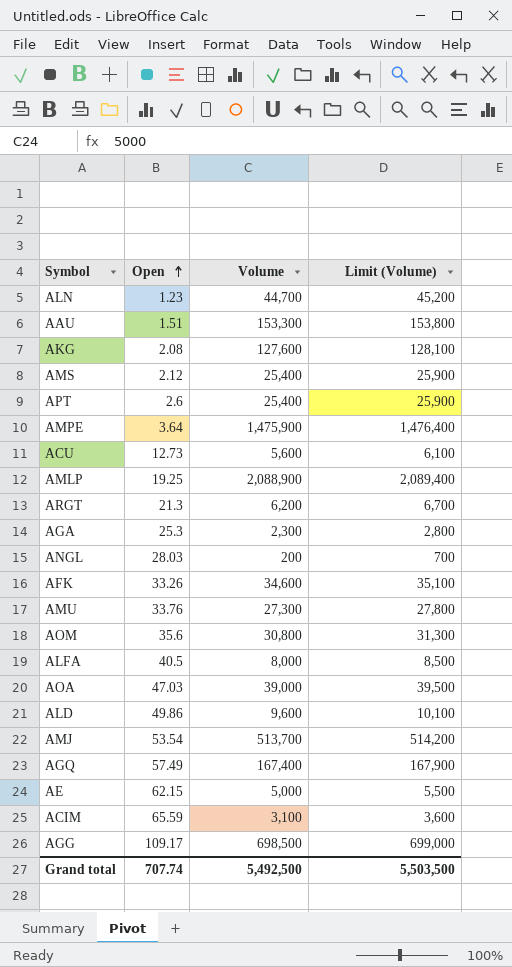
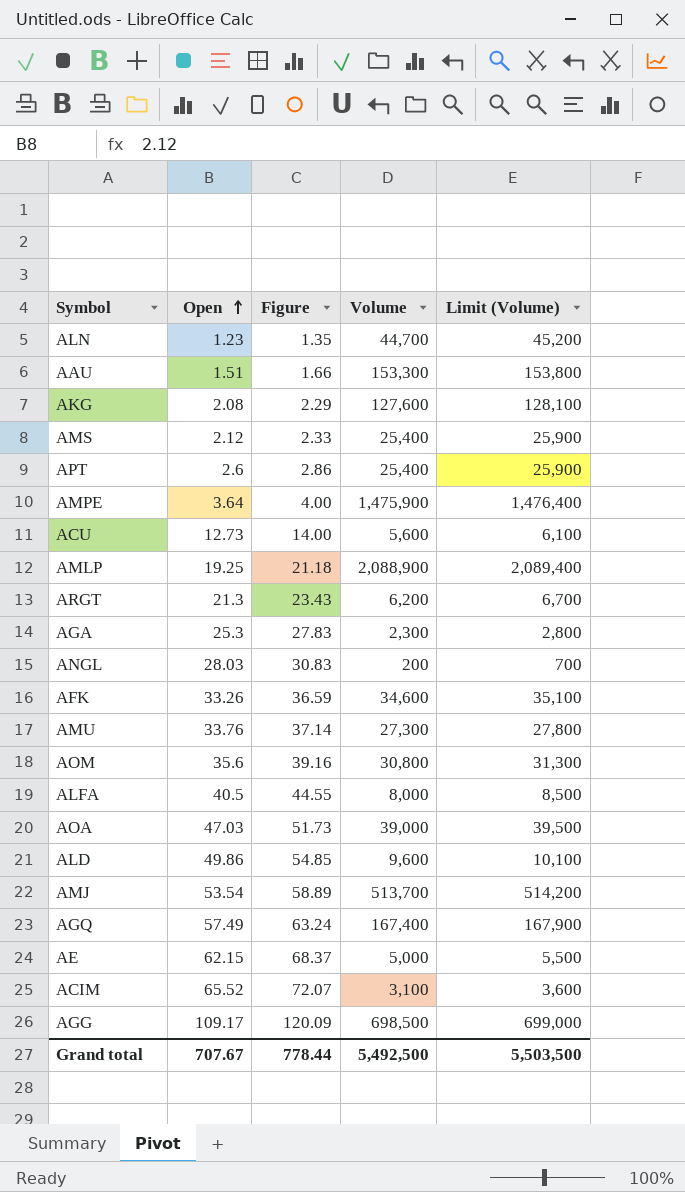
column Figure | formula: none -> [Open] * 1.1
ACIM | Open: 65.59 -> 65.52
Grand total | Open: 707.74 -> 707.67

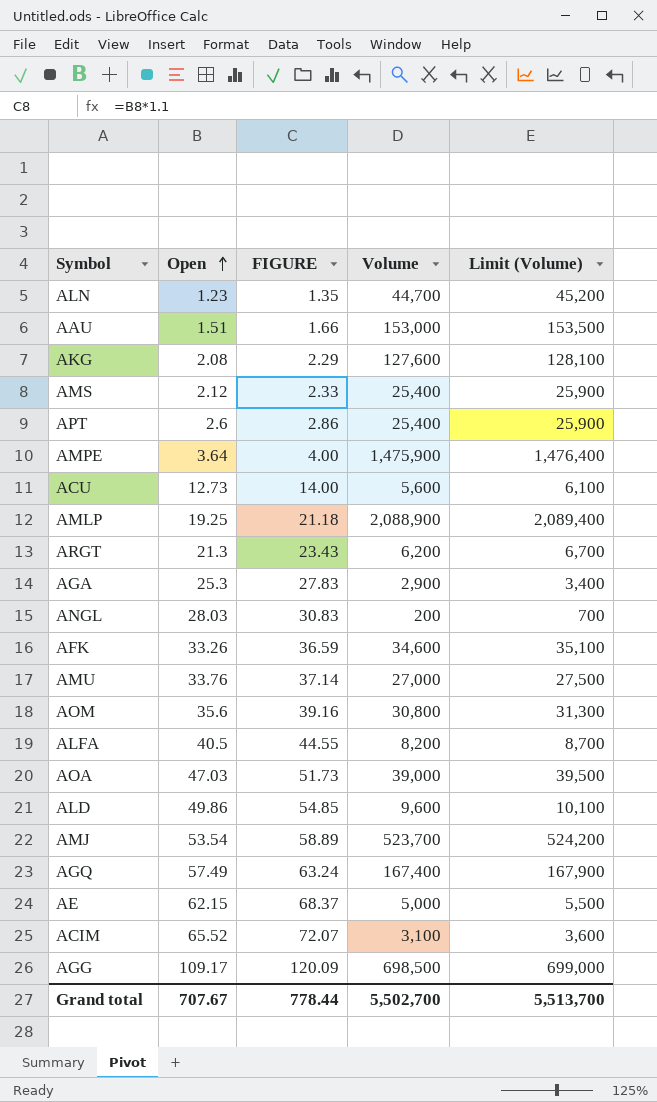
column name: Figure -> FIGURE
AAU | Volume: 153,300 -> 153,000
AAU | Limit (Volume): 153,800 -> 153,500
AGA | Volume: 2,300 -> 2,900
AGA | Limit (Volume): 2,800 -> 3,400
AMU | Volume: 27,300 -> 27,000
AMU | Limit (Volume): 27,800 -> 27,500
ALFA | Volume: 8,000 -> 8,200
ALFA | Limit (Volume): 8,500 -> 8,700
AMJ | Volume: 513,700 -> 523,700
AMJ | Limit (Volume): 514,200 -> 524,200
Grand total | Volume: 5,492,500 -> 5,502,700
Grand total | Limit (Volume): 5,503,500 -> 5,513,700

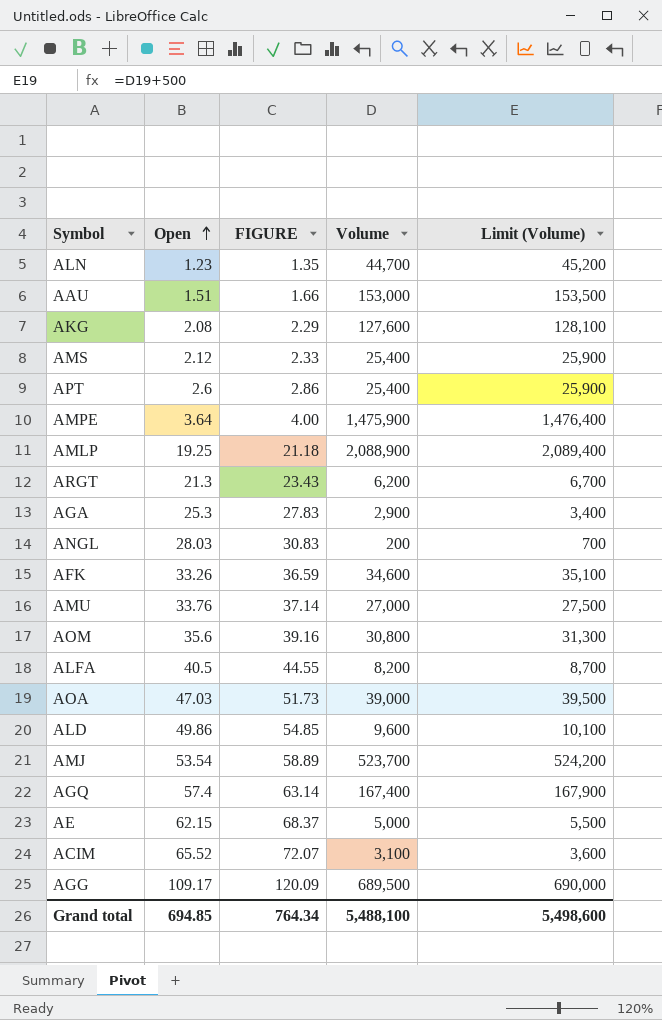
row ACU: 12.73 | 14.00 | 5,600 | 6,100 -> none
AGQ | Open: 57.49 -> 57.4
AGQ | FIGURE: 63.24 -> 63.14
AGG | Volume: 698,500 -> 689,500
AGG | Limit (Volume): 699,000 -> 690,000
Grand total | Open: 707.67 -> 694.85
Grand total | FIGURE: 778.44 -> 764.34
Grand total | Volume: 5,502,700 -> 5,488,100
Grand total | Limit (Volume): 5,513,700 -> 5,498,600

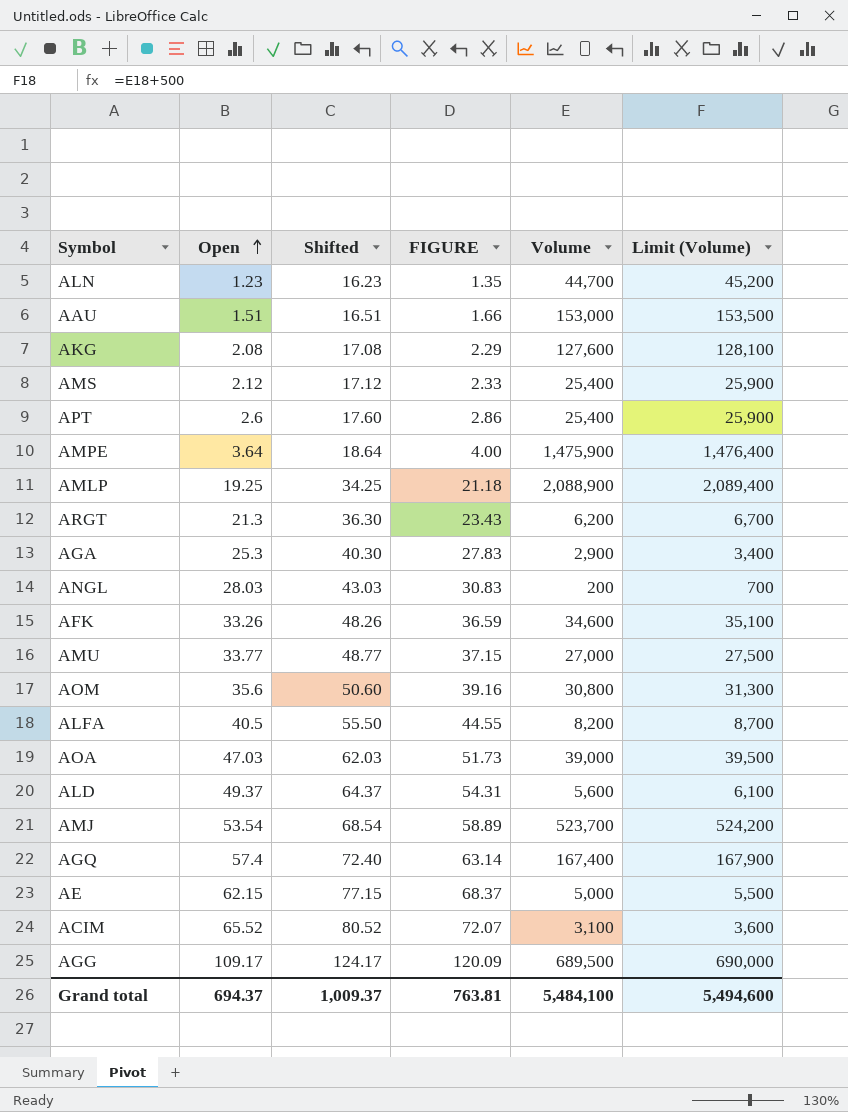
column Shifted | formula: none -> [Open] + 15
AMU | Open: 33.76 -> 33.77
AMU | FIGURE: 37.14 -> 37.15
ALD | Open: 49.86 -> 49.37
ALD | FIGURE: 54.85 -> 54.31
ALD | Volume: 9,600 -> 5,600
ALD | Limit (Volume): 10,100 -> 6,100
Grand total | Open: 694.85 -> 694.37
Grand total | FIGURE: 764.34 -> 763.81
Grand total | Volume: 5,488,100 -> 5,484,100
Grand total | Limit (Volume): 5,498,600 -> 5,494,600

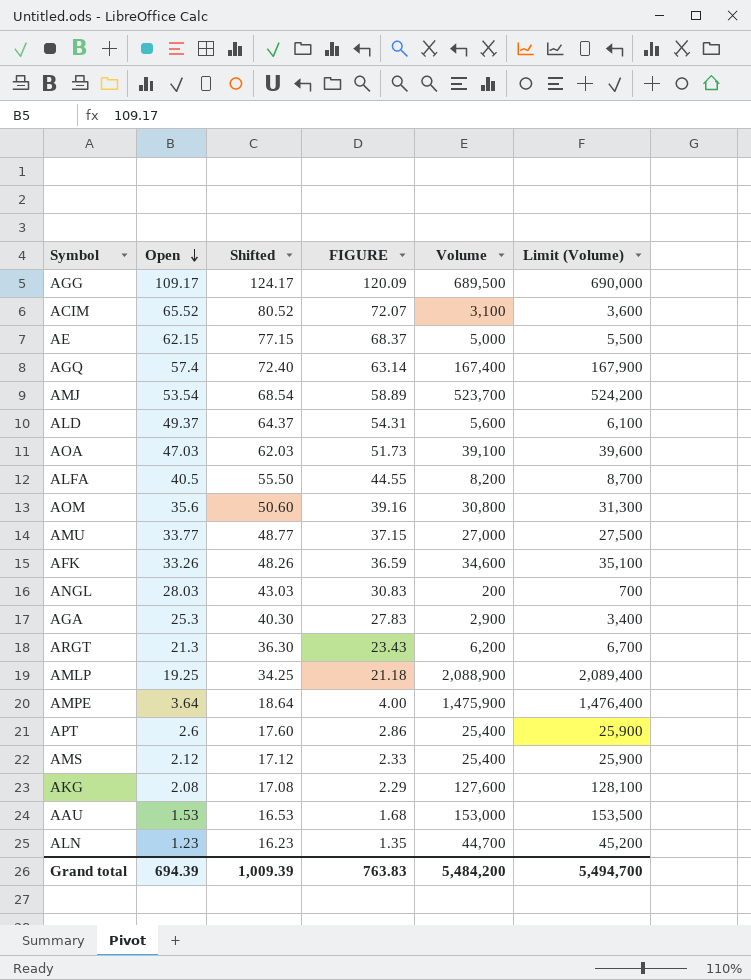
row order: Open ascending -> Open descending
AOA | Volume: 39,000 -> 39,100
AOA | Limit (Volume): 39,500 -> 39,600
AAU | Open: 1.51 -> 1.53
AAU | Shifted: 16.51 -> 16.53
AAU | FIGURE: 1.66 -> 1.68
Grand total | Open: 694.37 -> 694.39
Grand total | Shifted: 1,009.37 -> 1,009.39
Grand total | FIGURE: 763.81 -> 763.83
Grand total | Volume: 5,484,100 -> 5,484,200
Grand total | Limit (Volume): 5,494,600 -> 5,494,700

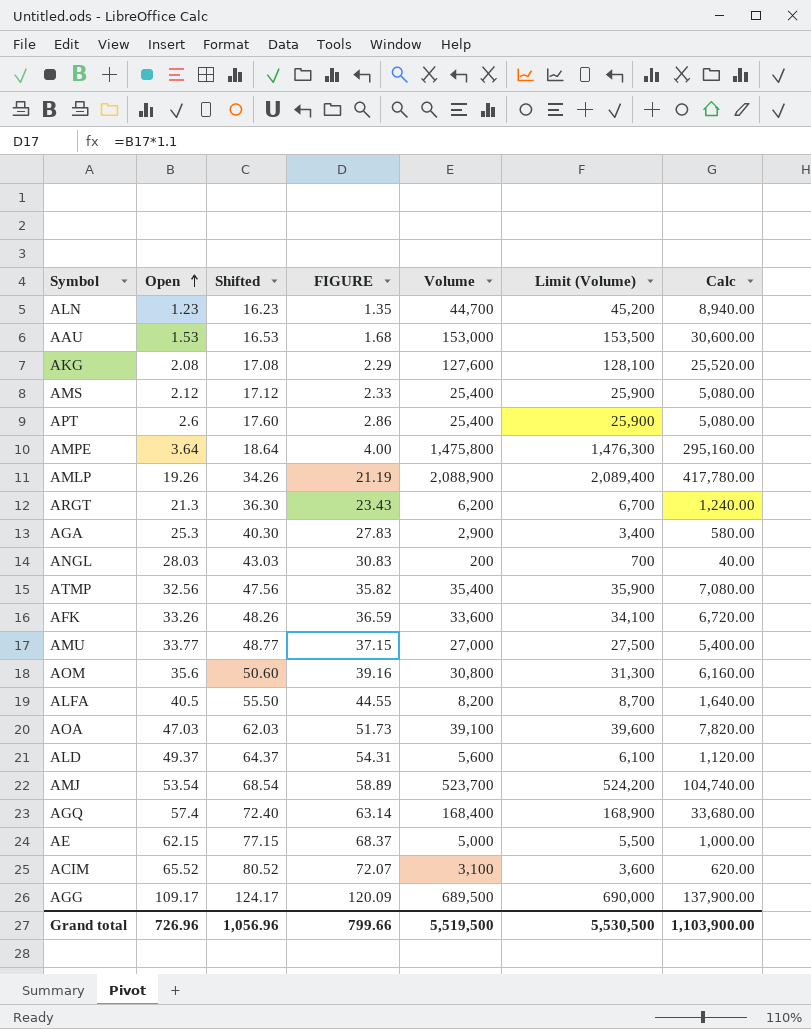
row order: Open descending -> Open ascending
column Calc | formula: none -> [Volume] * 0.2
AMPE | Volume: 1,475,900 -> 1,475,800
AMPE | Limit (Volume): 1,476,400 -> 1,476,300
AMLP | Open: 19.25 -> 19.26
AMLP | Shifted: 34.25 -> 34.26
AMLP | FIGURE: 21.18 -> 21.19
row ATMP: none -> 32.56 | 47.56 | 35.82 | 35,400 | 35,900 | 7,080.00
AFK | Volume: 34,600 -> 33,600
AFK | Limit (Volume): 35,100 -> 34,100
AGQ | Volume: 167,400 -> 168,400
AGQ | Limit (Volume): 167,900 -> 168,900
Grand total | Open: 694.39 -> 726.96
Grand total | Shifted: 1,009.39 -> 1,056.96
Grand total | FIGURE: 763.83 -> 799.66
Grand total | Volume: 5,484,200 -> 5,519,500
Grand total | Limit (Volume): 5,494,700 -> 5,530,500

